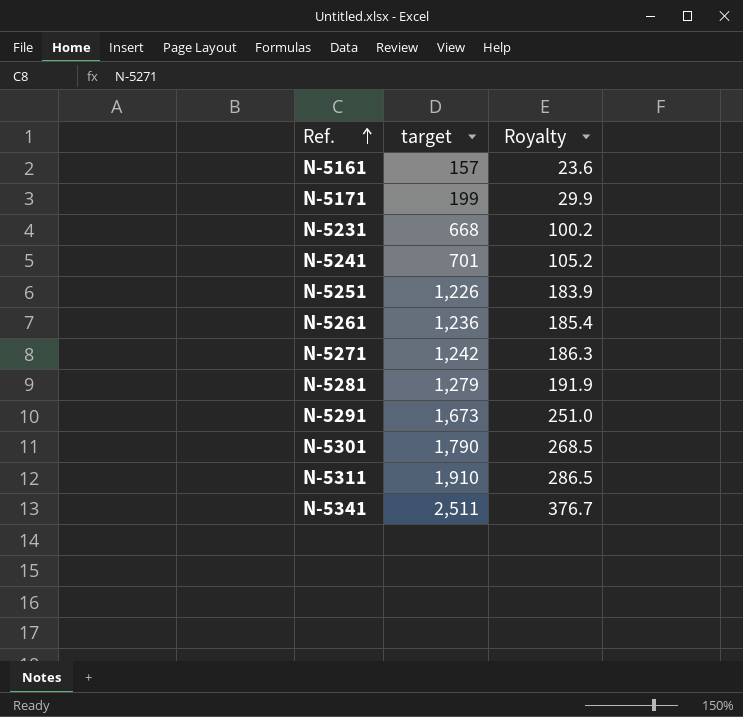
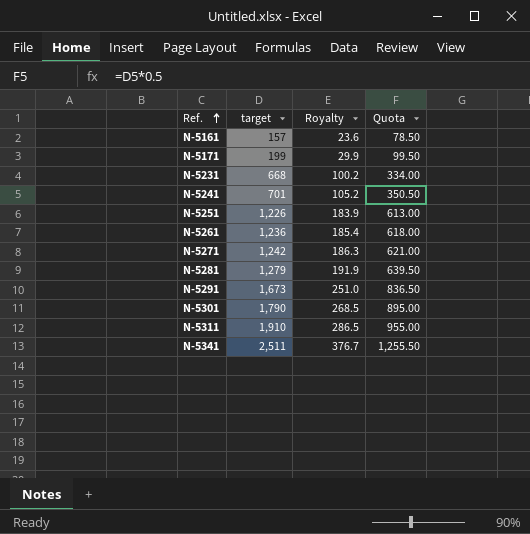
column Quota | formula: none -> [target] * 0.5

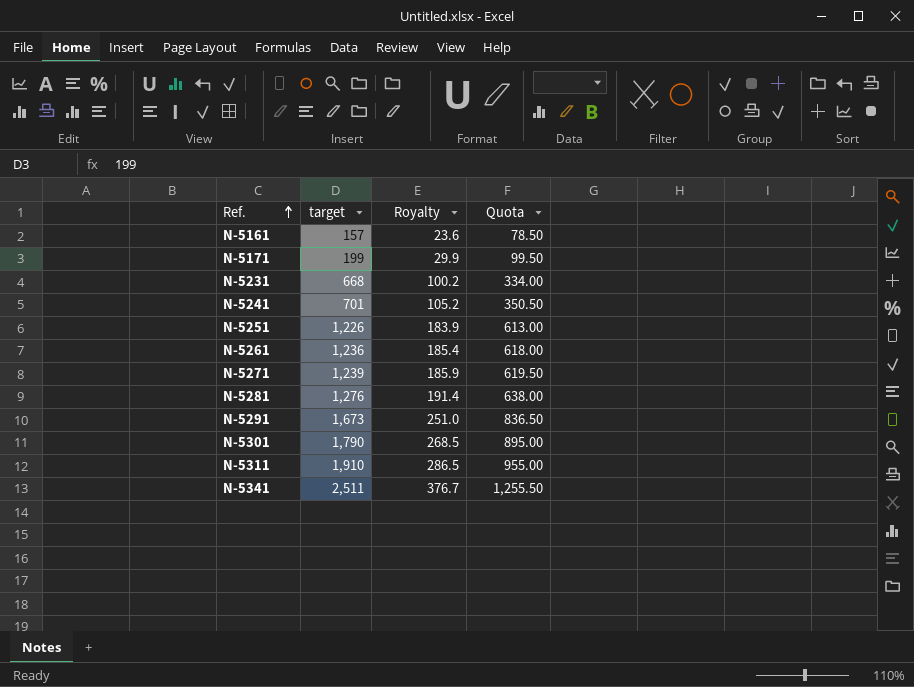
N-5271 | target: 1,242 -> 1,239
N-5271 | Royalty: 186.3 -> 185.9
N-5271 | Quota: 621.00 -> 619.50
N-5281 | target: 1,279 -> 1,276
N-5281 | Royalty: 191.9 -> 191.4
N-5281 | Quota: 639.50 -> 638.00

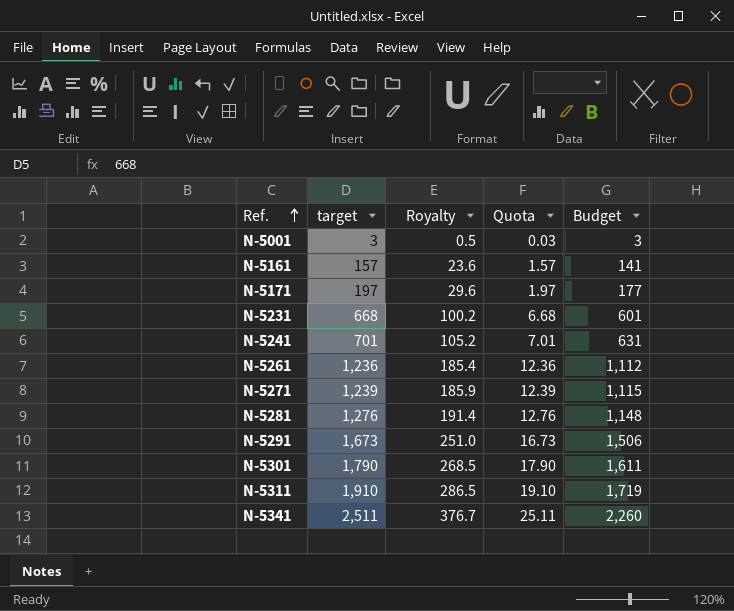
column Quota | formula: [target] * 0.5 -> [target] * 0.01
column Budget | formula: none -> [target] * 0.9
row N-5251: 1,226 | 183.9 | 613.00 -> none
row N-5001: none -> 3 | 0.5 | 0.03 | 3
N-5171 | target: 199 -> 197
N-5171 | Royalty: 29.9 -> 29.6

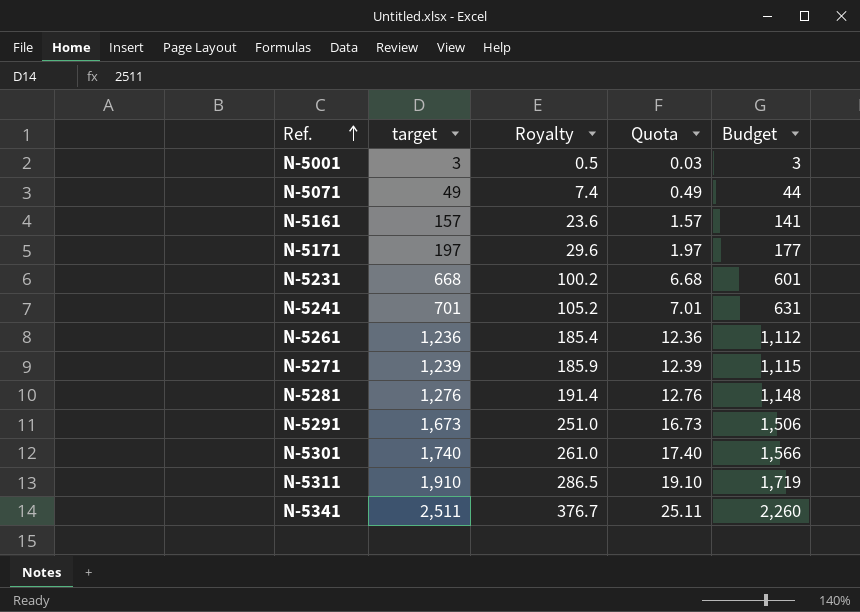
row N-5071: none -> 49 | 7.4 | 0.49 | 44
N-5301 | target: 1,790 -> 1,740
N-5301 | Royalty: 268.5 -> 261.0
N-5301 | Quota: 17.90 -> 17.40
N-5301 | Budget: 1,611 -> 1,566

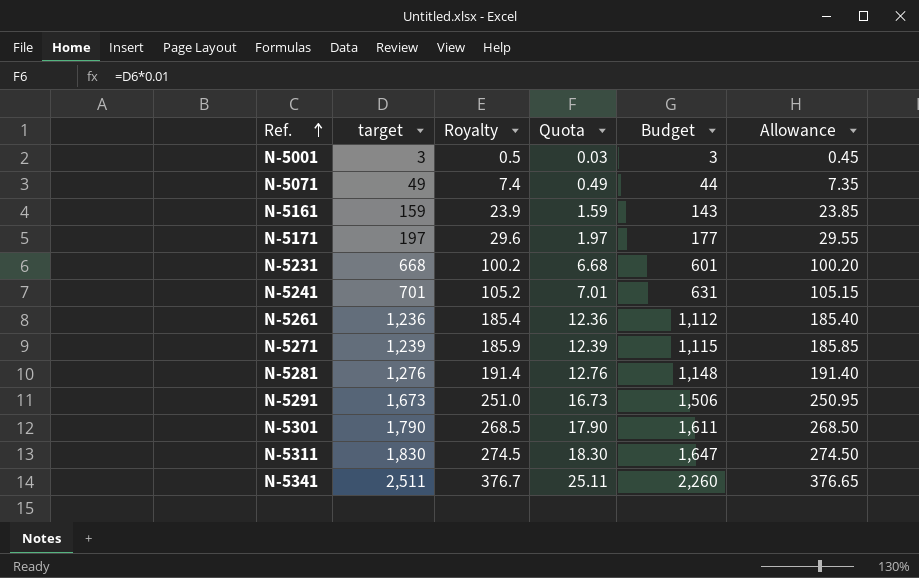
column Allowance | formula: none -> [target] * 0.15
N-5161 | target: 157 -> 159
N-5161 | Royalty: 23.6 -> 23.9
N-5161 | Quota: 1.57 -> 1.59
N-5161 | Budget: 141 -> 143
N-5301 | target: 1,740 -> 1,790
N-5301 | Royalty: 261.0 -> 268.5
N-5301 | Quota: 17.40 -> 17.90
N-5301 | Budget: 1,566 -> 1,611
N-5311 | target: 1,910 -> 1,830
N-5311 | Royalty: 286.5 -> 274.5
N-5311 | Quota: 19.10 -> 18.30
N-5311 | Budget: 1,719 -> 1,647

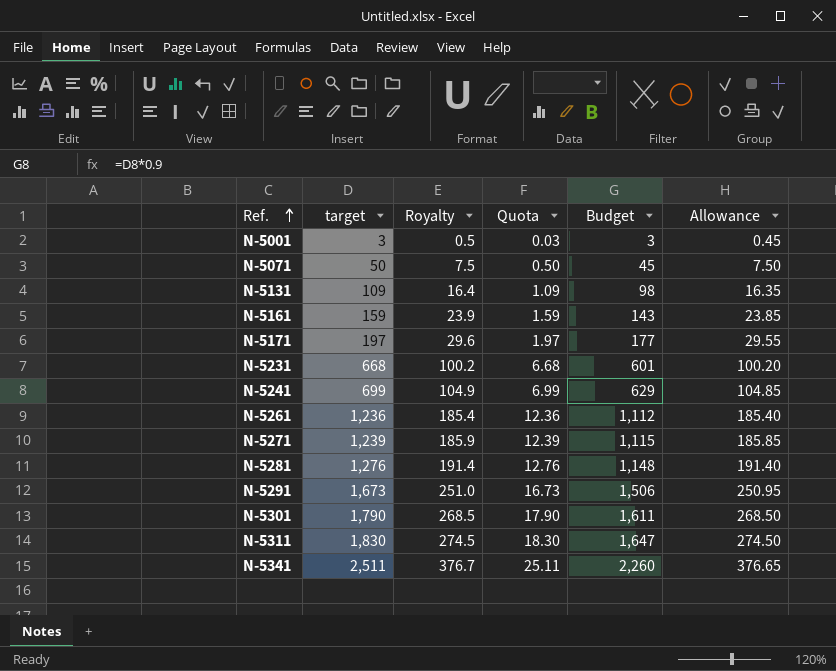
N-5071 | target: 49 -> 50
N-5071 | Royalty: 7.4 -> 7.5
N-5071 | Quota: 0.49 -> 0.50
N-5071 | Budget: 44 -> 45
N-5071 | Allowance: 7.35 -> 7.50
row N-5131: none -> 109 | 16.4 | 1.09 | 98 | 16.35
N-5241 | target: 701 -> 699
N-5241 | Royalty: 105.2 -> 104.9
N-5241 | Quota: 7.01 -> 6.99
N-5241 | Budget: 631 -> 629
N-5241 | Allowance: 105.15 -> 104.85

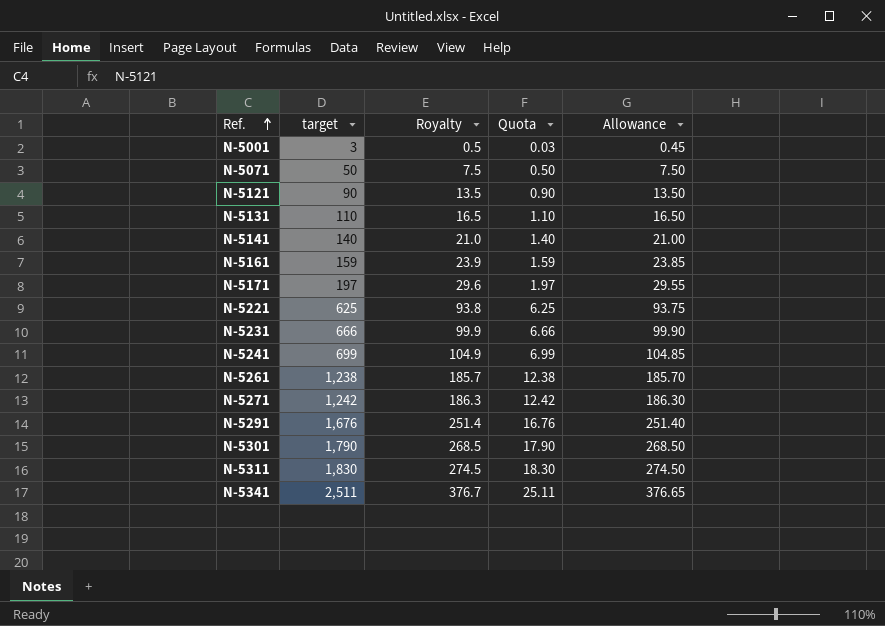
column Budget | formula: [target] * 0.9 -> none
row N-5281: 1,276 | 191.4 | 12.76 | 1,148 | 191.40 -> none
row N-5121: none -> 90 | 13.5 | 0.90 | 13.50
N-5131 | target: 109 -> 110
N-5131 | Royalty: 16.4 -> 16.5
N-5131 | Quota: 1.09 -> 1.10
N-5131 | Allowance: 16.35 -> 16.50
row N-5141: none -> 140 | 21.0 | 1.40 | 21.00
row N-5221: none -> 625 | 93.8 | 6.25 | 93.75
N-5231 | target: 668 -> 666
N-5231 | Royalty: 100.2 -> 99.9
N-5231 | Quota: 6.68 -> 6.66
N-5231 | Allowance: 100.20 -> 99.90
N-5261 | target: 1,236 -> 1,238
N-5261 | Royalty: 185.4 -> 185.7
N-5261 | Quota: 12.36 -> 12.38
N-5261 | Allowance: 185.40 -> 185.70
N-5271 | target: 1,239 -> 1,242
N-5271 | Royalty: 185.9 -> 186.3
N-5271 | Quota: 12.39 -> 12.42
N-5271 | Allowance: 185.85 -> 186.30
N-5291 | target: 1,673 -> 1,676
N-5291 | Royalty: 251.0 -> 251.4
N-5291 | Quota: 16.73 -> 16.76
N-5291 | Allowance: 250.95 -> 251.40

